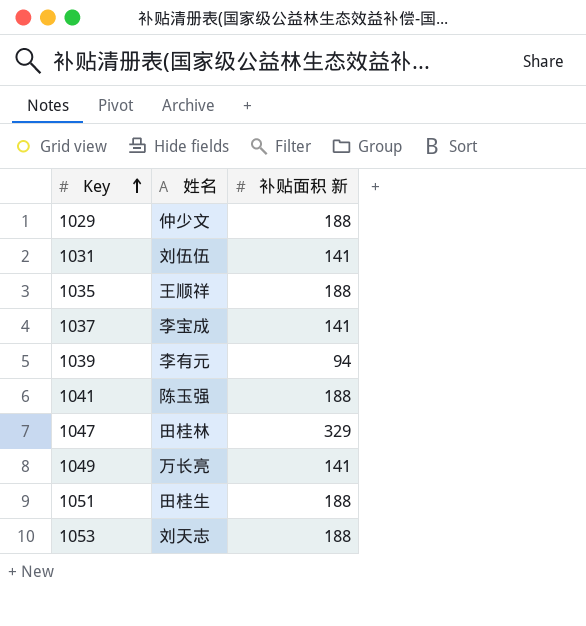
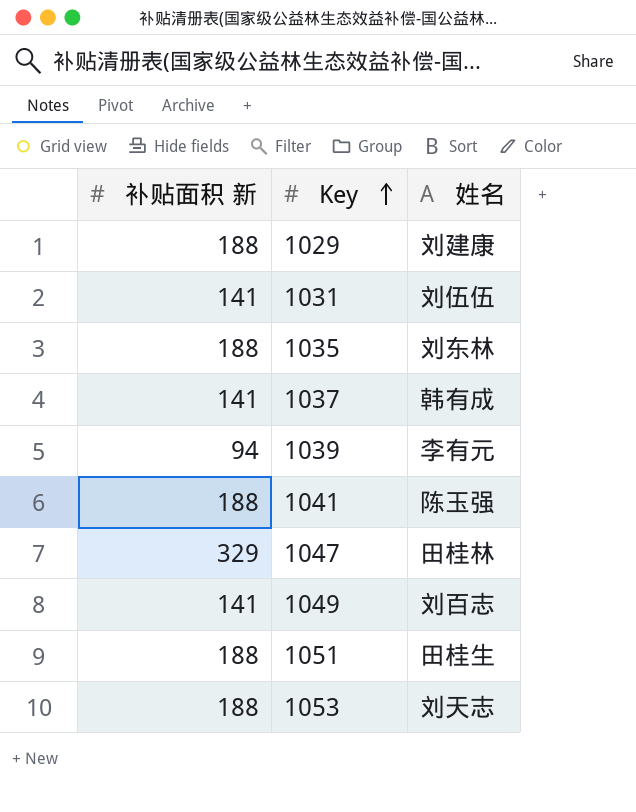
column 补贴面积 新 | position: 3 -> 1
1029 | 姓名: 仲少文 -> 刘建康
1035 | 姓名: 王顺祥 -> 刘东林
1037 | 姓名: 李宝成 -> 韩有成
1049 | 姓名: 万长亮 -> 刘百志

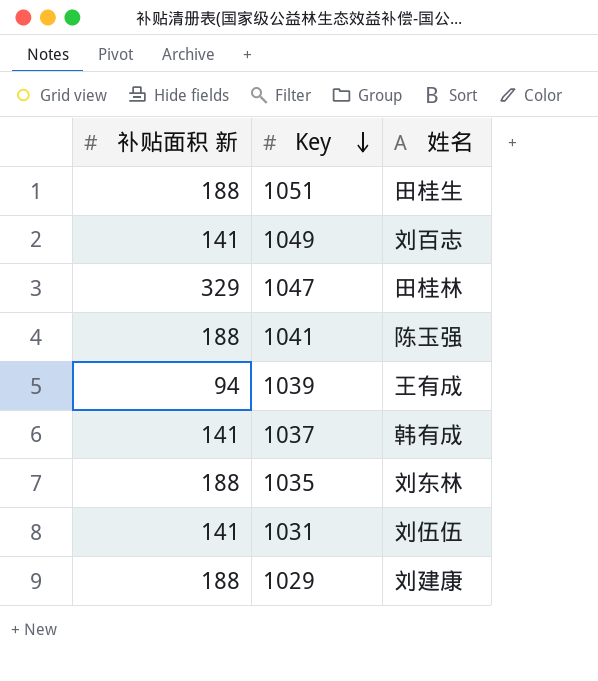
row order: Key ascending -> Key descending
row 1053: 188 | 刘天志 -> none
1039 | 姓名: 李有元 -> 王有成

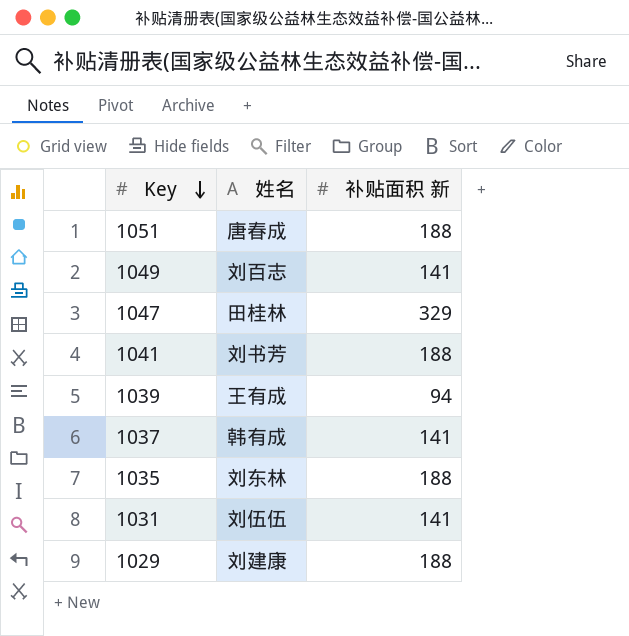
column 补贴面积 新 | position: 1 -> 3
1051 | 姓名: 田桂生 -> 唐春成
1041 | 姓名: 陈玉强 -> 刘书芳

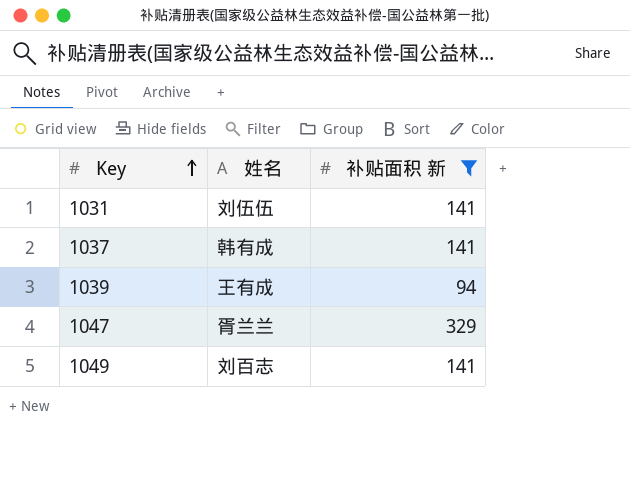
filter: none -> 补贴面积 新 != 188
row order: Key descending -> Key ascending
1047 | 姓名: 田桂林 -> 胥兰兰

